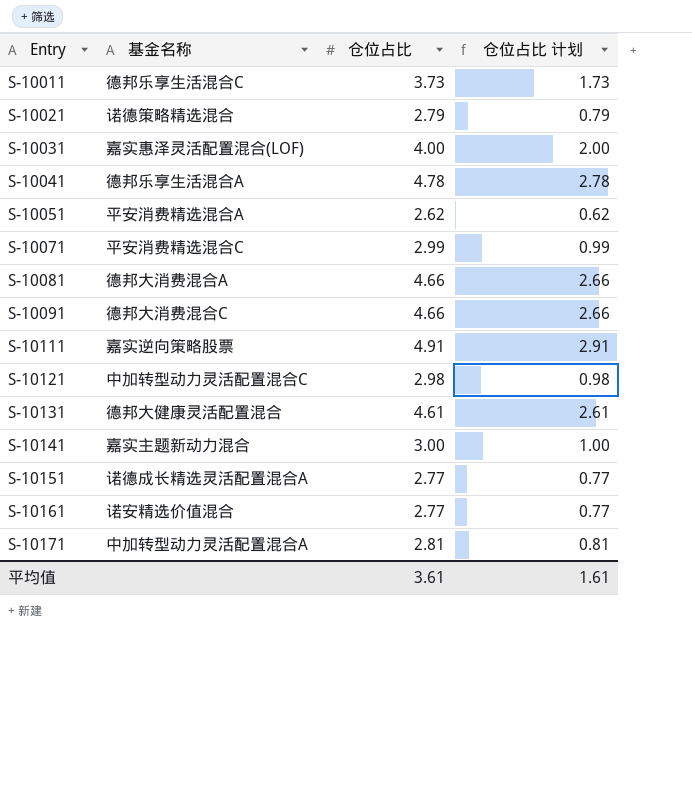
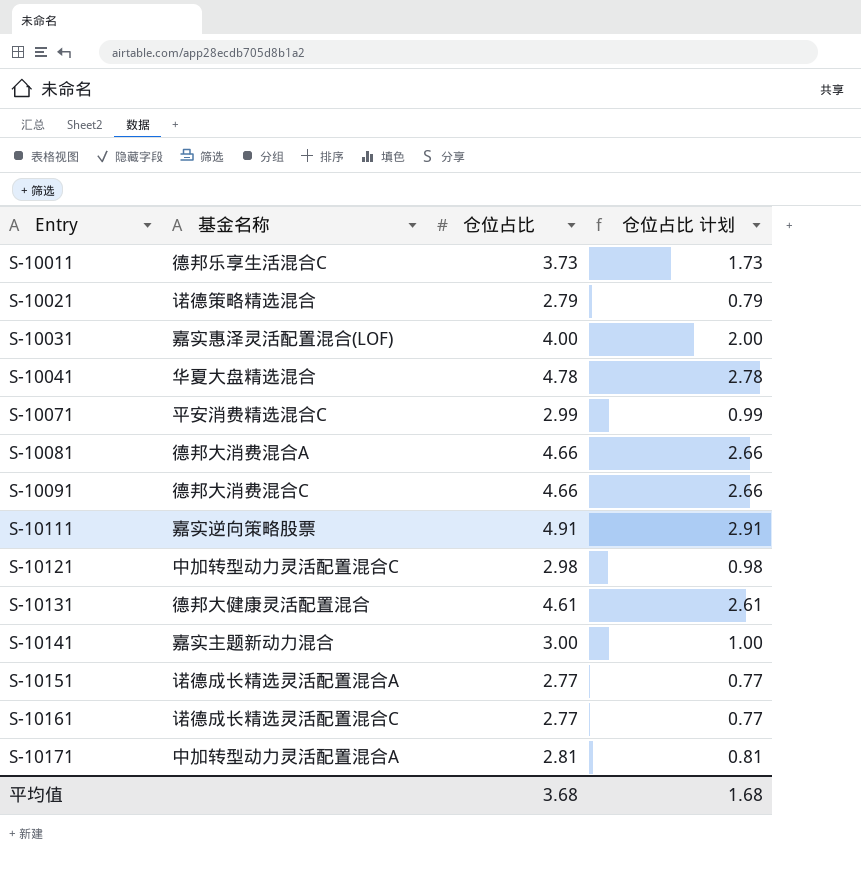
row S-10051: 平安消费精选混合A | 2.62 | 0.62 -> none
S-10041 | 基金名称: 德邦乐享生活混合A -> 华夏大盘精选混合
S-10161 | 基金名称: 诺安精选价值混合 -> 诺德成长精选灵活配置混合C
平均值 | 仓位占比: 3.61 -> 3.68
平均值 | 仓位占比 计划: 1.61 -> 1.68

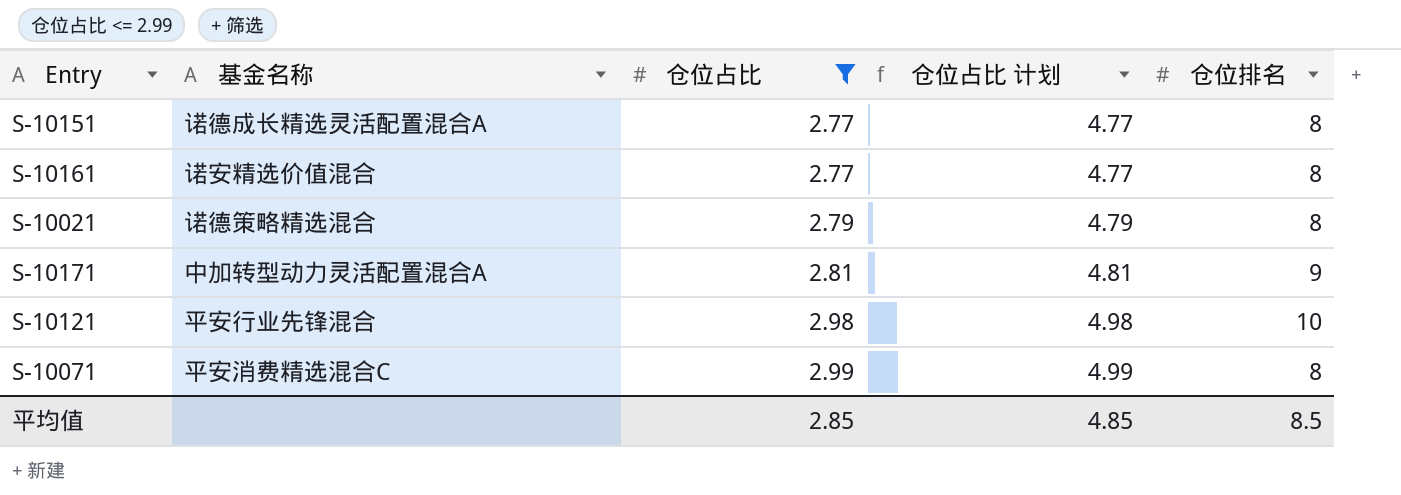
filter: none -> 仓位占比 <= 2.99
row order: Entry ascending -> 仓位占比 ascending
column 仓位占比 计划 | formula: [仓位占比] - 2 -> [仓位占比] + 2
column 仓位排名 | position: none -> 5
S-10161 | 基金名称: 诺德成长精选灵活配置混合C -> 诺安精选价值混合
S-10121 | 基金名称: 中加转型动力灵活配置混合C -> 平安行业先锋混合
平均值 | 仓位占比: 3.68 -> 2.85
平均值 | 仓位占比 计划: 1.68 -> 4.85

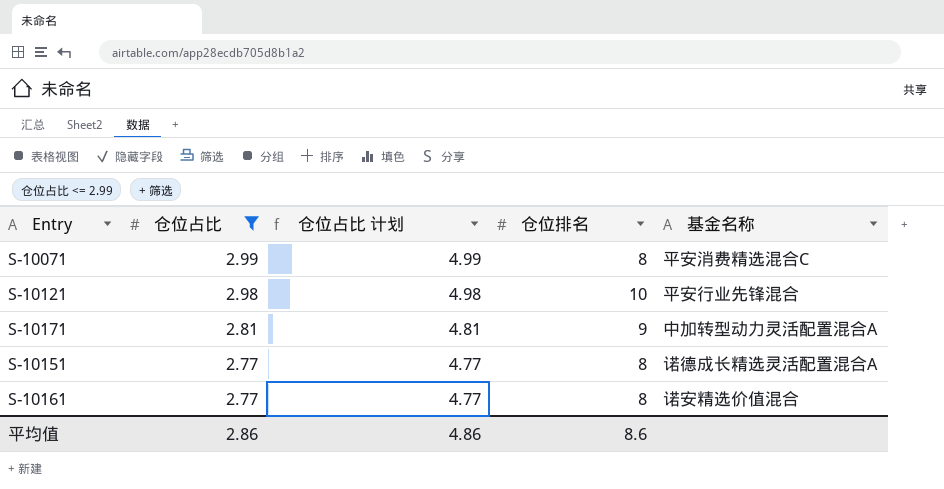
row order: 仓位占比 ascending -> 仓位占比 descending
column 基金名称 | position: 2 -> 5
row S-10021: 诺德策略精选混合 | 2.79 | 4.79 | 8 -> none
平均值 | 仓位占比: 2.85 -> 2.86
平均值 | 仓位占比 计划: 4.85 -> 4.86
平均值 | 仓位排名: 8.5 -> 8.6

